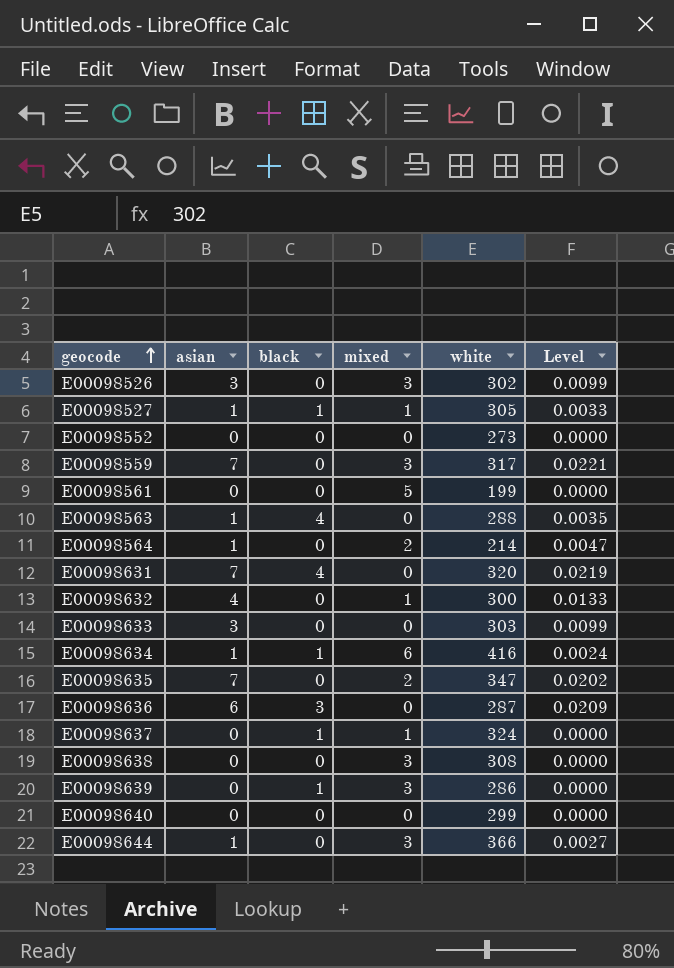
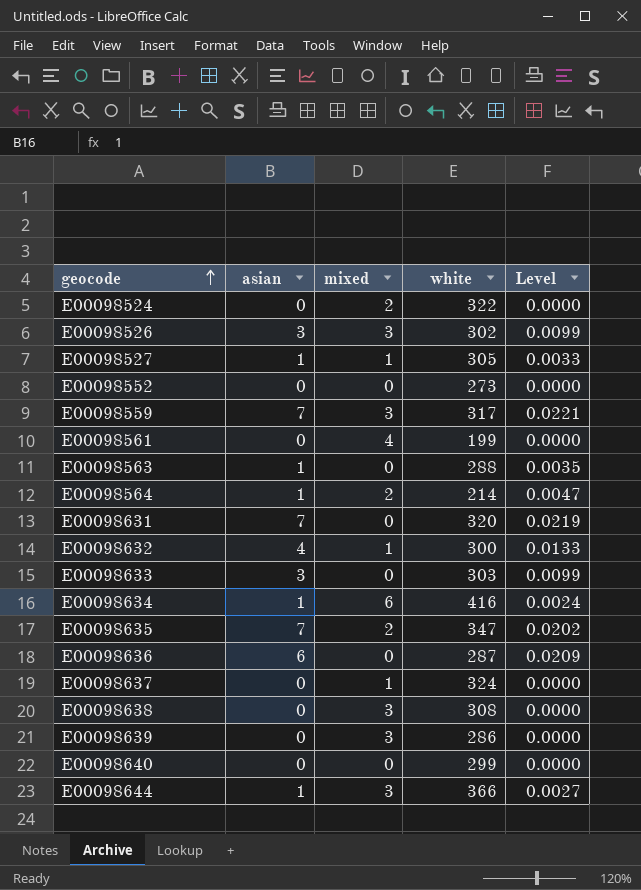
column black | position: 3 -> none
row E00098524: none -> 0 | 2 | 322 | 0.0000
E00098561 | mixed: 5 -> 4

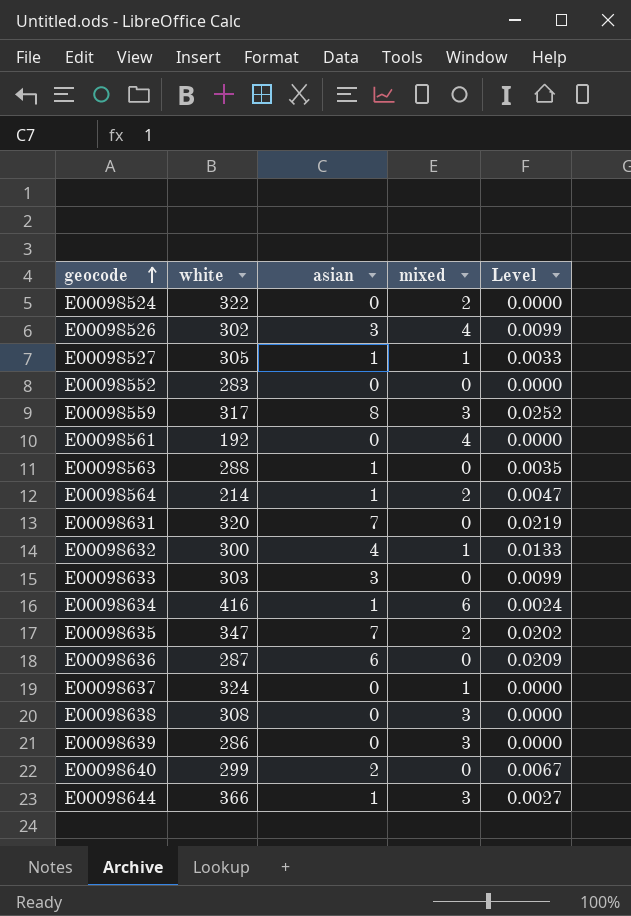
column white | position: 4 -> 2
E00098526 | mixed: 3 -> 4
E00098552 | white: 273 -> 283
E00098559 | asian: 7 -> 8
E00098559 | Level: 0.0221 -> 0.0252
E00098561 | white: 199 -> 192
E00098640 | asian: 0 -> 2
E00098640 | Level: 0.0000 -> 0.0067

